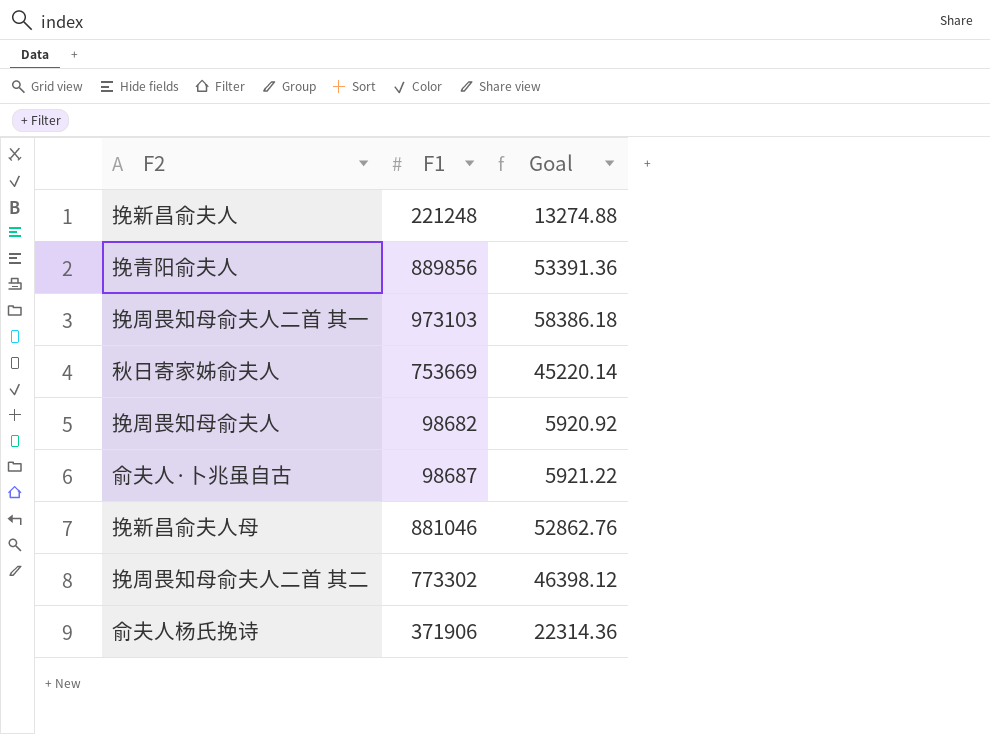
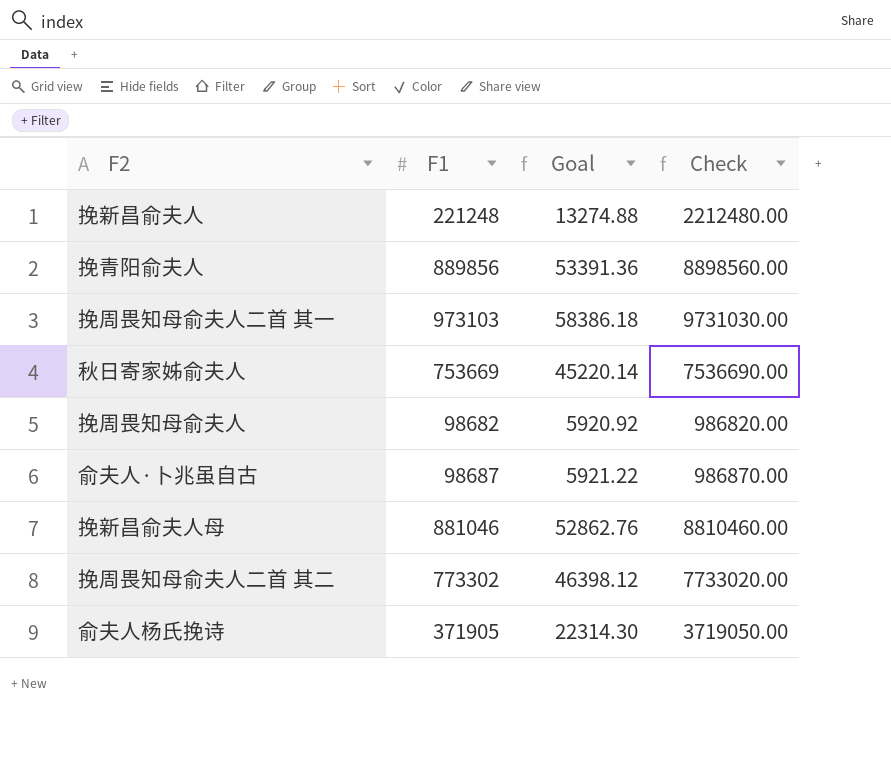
column Check | formula: none -> [F1] * 10
俞夫人杨氏挽诗 | F1: 371906 -> 371905
俞夫人杨氏挽诗 | Goal: 22314.36 -> 22314.30

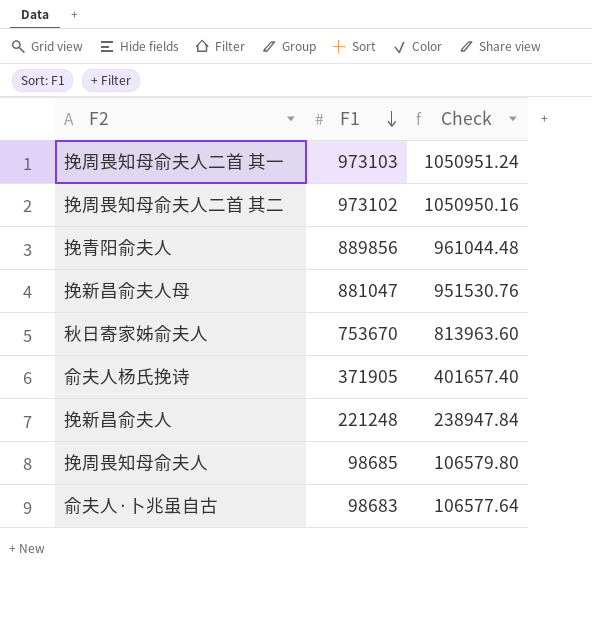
row order: none -> F1 descending
column Goal | formula: [F1] * 0.06 -> none
column Check | formula: [F1] * 10 -> [F1] * 1.08
挽周畏知母俞夫人二首 其二 | F1: 773302 -> 973102
挽新昌俞夫人母 | F1: 881046 -> 881047
秋日寄家姊俞夫人 | F1: 753669 -> 753670
挽周畏知母俞夫人 | F1: 98682 -> 98685
俞夫人·卜兆虽自古 | F1: 98687 -> 98683

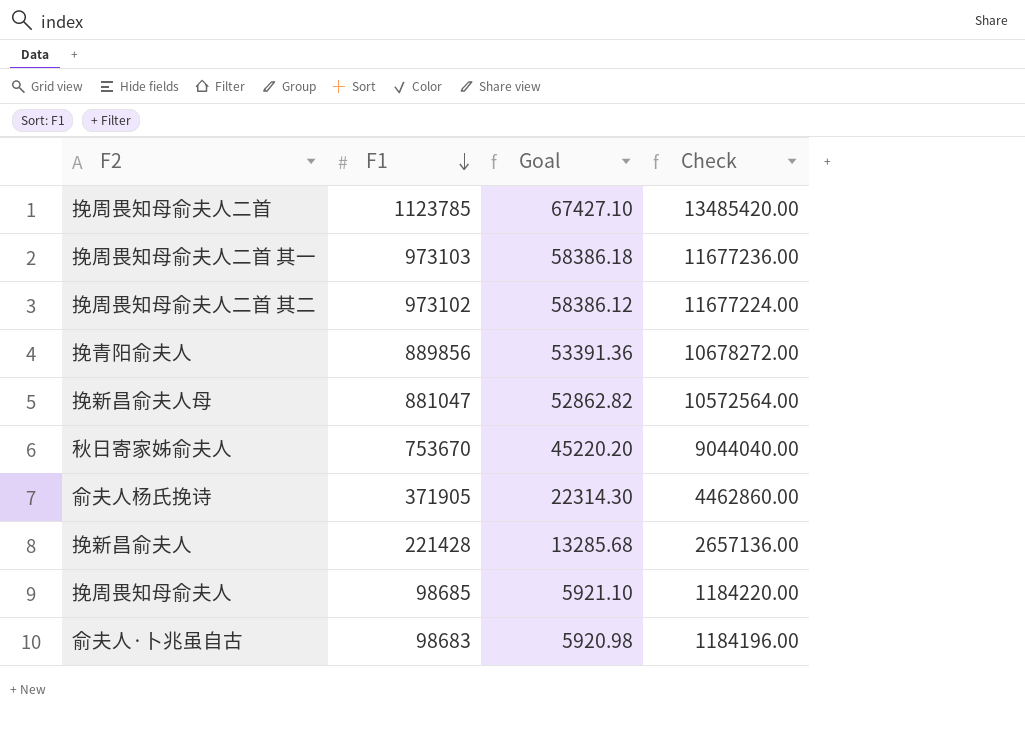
column Goal | formula: none -> [F1] * 0.06
column Check | formula: [F1] * 1.08 -> [F1] * 12
row 挽周畏知母俞夫人二首: none -> 1123785 | 67427.10 | 13485420.00
挽新昌俞夫人 | F1: 221248 -> 221428

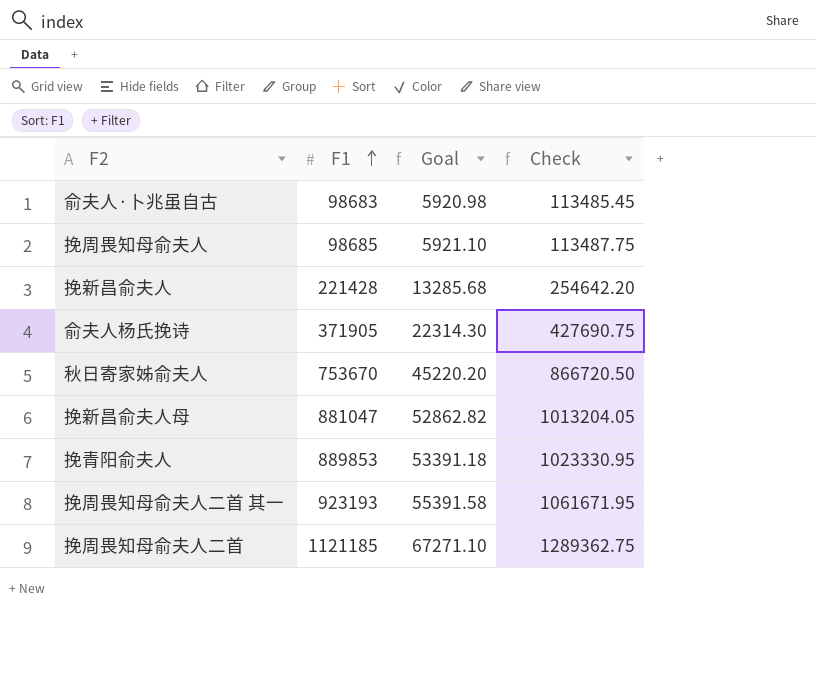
row order: F1 descending -> F1 ascending
column Check | formula: [F1] * 12 -> [F1] * 1.15
row 挽周畏知母俞夫人二首 其二: 973102 | 58386.12 | 11677224.00 -> none
挽青阳俞夫人 | F1: 889856 -> 889853
挽青阳俞夫人 | Goal: 53391.36 -> 53391.18
挽周畏知母俞夫人二首 其一 | F1: 973103 -> 923193
挽周畏知母俞夫人二首 其一 | Goal: 58386.18 -> 55391.58
挽周畏知母俞夫人二首 | F1: 1123785 -> 1121185
挽周畏知母俞夫人二首 | Goal: 67427.10 -> 67271.10

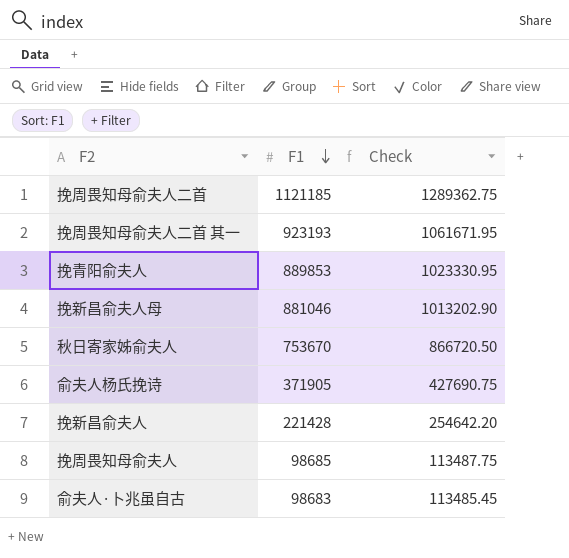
row order: F1 ascending -> F1 descending
column Goal | formula: [F1] * 0.06 -> none
挽新昌俞夫人母 | F1: 881047 -> 881046
挽新昌俞夫人母 | Check: 1013204.05 -> 1013202.90

